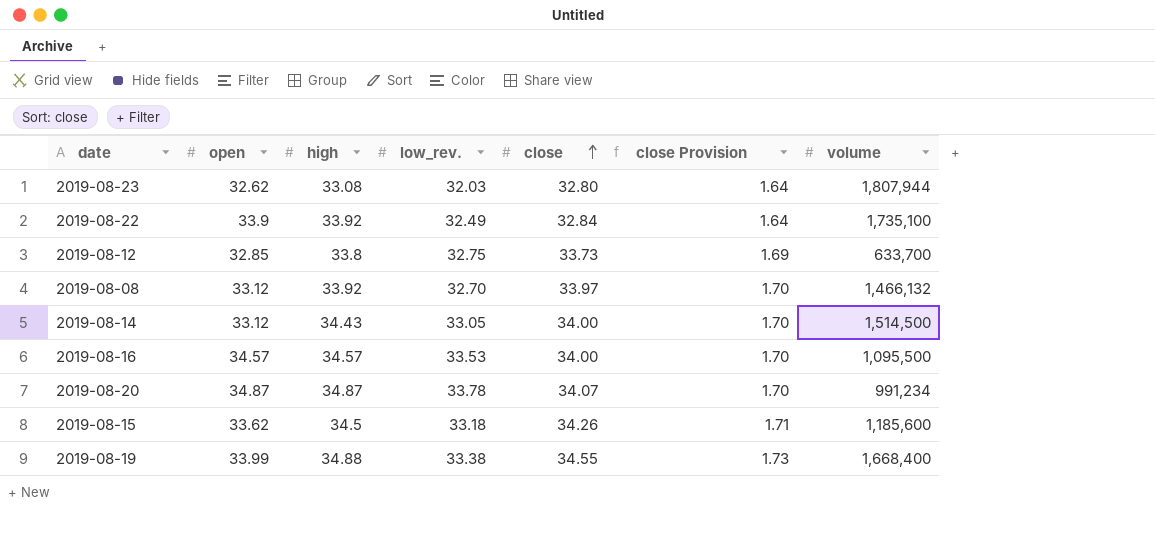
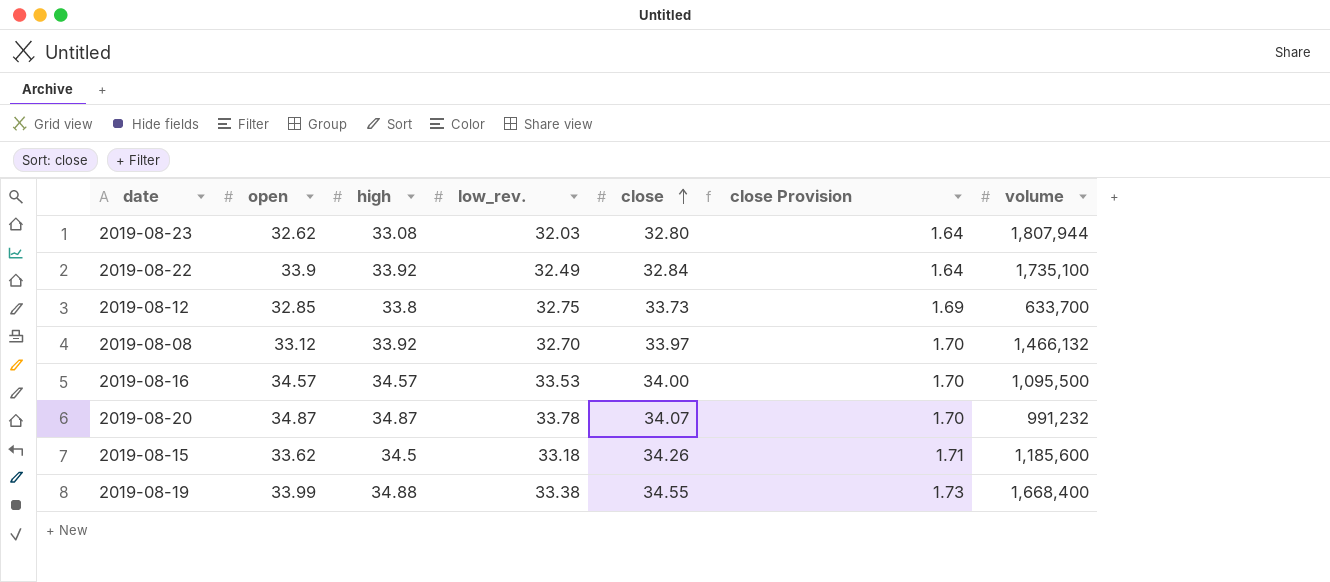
row 2019-08-14: 33.12 | 34.43 | 33.05 | 34.00 | 1.70 | 1,514,500 -> none
2019-08-20 | volume: 991,234 -> 991,232

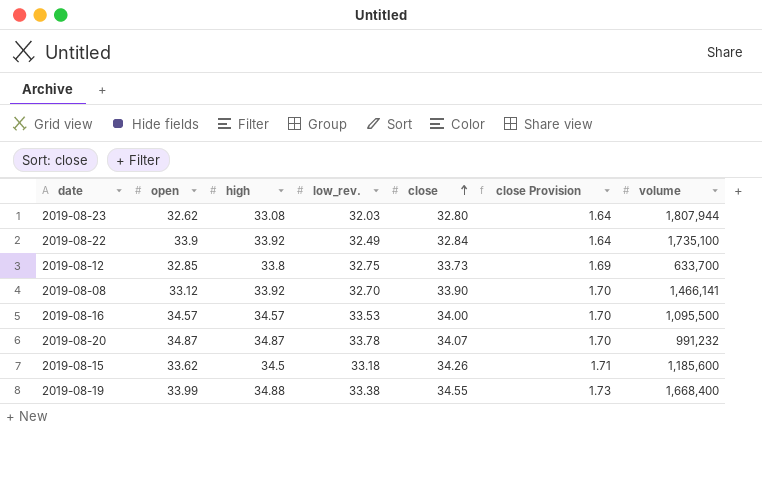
2019-08-08 | close: 33.97 -> 33.90
2019-08-08 | volume: 1,466,132 -> 1,466,141

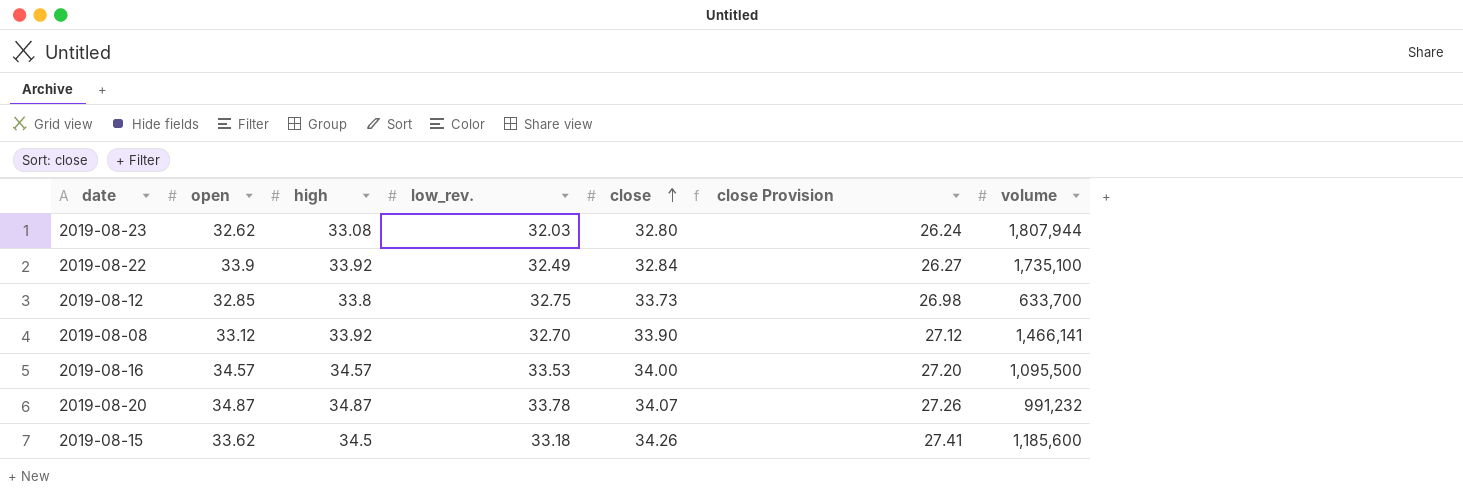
column close Provision | formula: [close] * 0.05 -> [close] * 0.8
row 2019-08-19: 33.99 | 34.88 | 33.38 | 34.55 | 1.73 | 1,668,400 -> none

